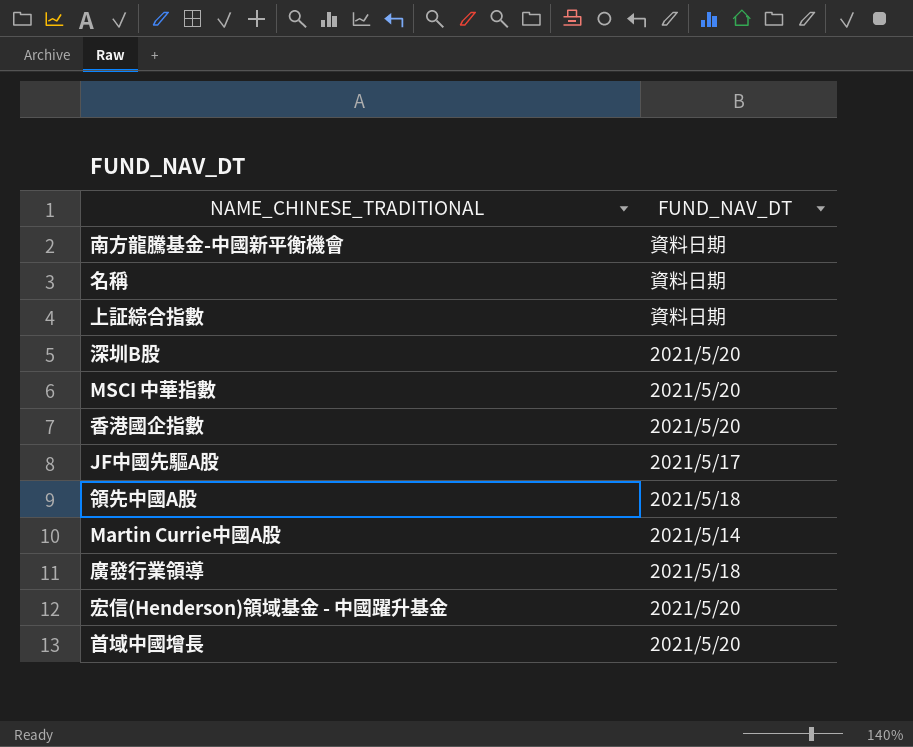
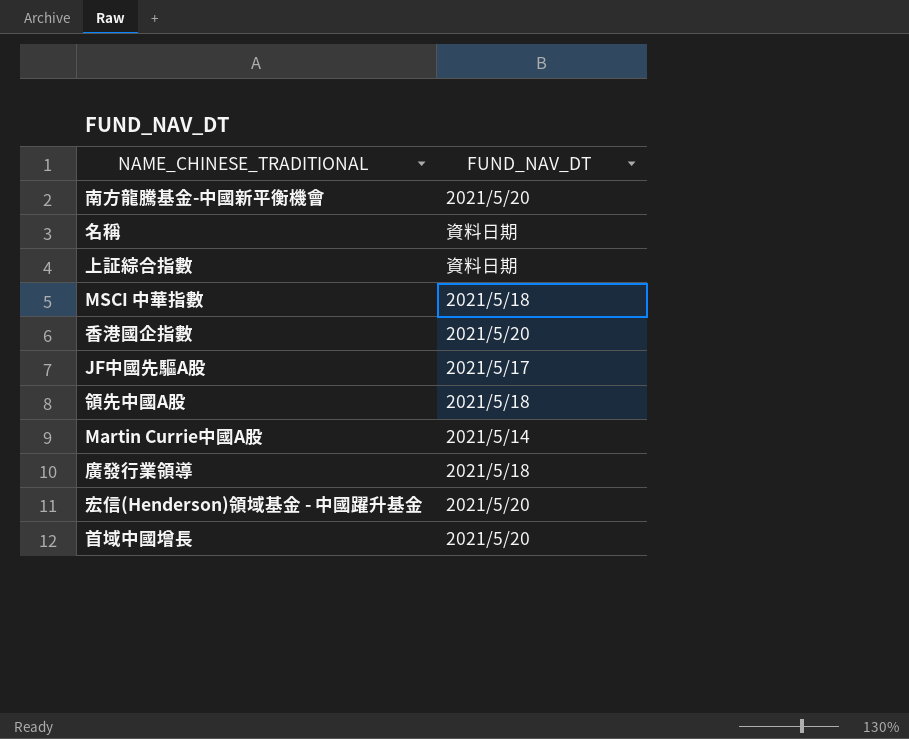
row 深圳B股: 2021/5/20 -> none
南方龍騰基金-中國新平衡機會 | FUND_NAV_DT: 資料日期 -> 2021/5/20
MSCI 中華指數 | FUND_NAV_DT: 2021/5/20 -> 2021/5/18

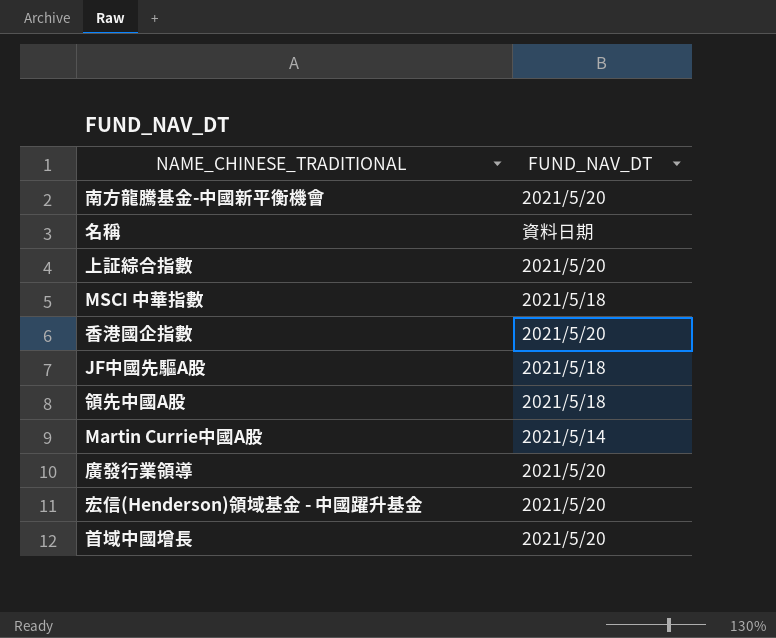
上証綜合指數 | FUND_NAV_DT: 資料日期 -> 2021/5/20
JF中國先驅A股 | FUND_NAV_DT: 2021/5/17 -> 2021/5/18
廣發行業領導 | FUND_NAV_DT: 2021/5/18 -> 2021/5/20

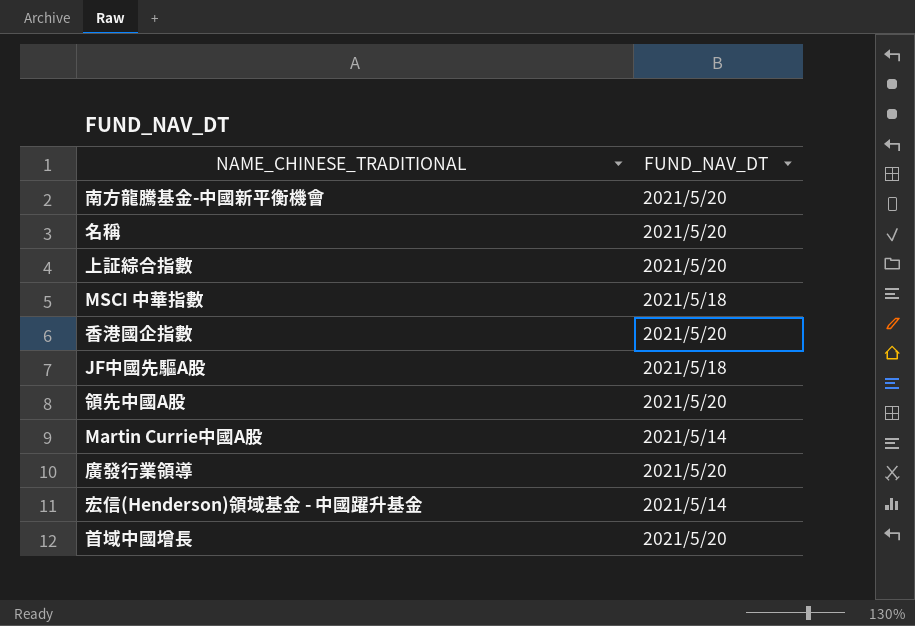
名稱 | FUND_NAV_DT: 資料日期 -> 2021/5/20
領先中國A股 | FUND_NAV_DT: 2021/5/18 -> 2021/5/20
宏信(Henderson)領域基金 - 中國躍升基金 | FUND_NAV_DT: 2021/5/20 -> 2021/5/14

